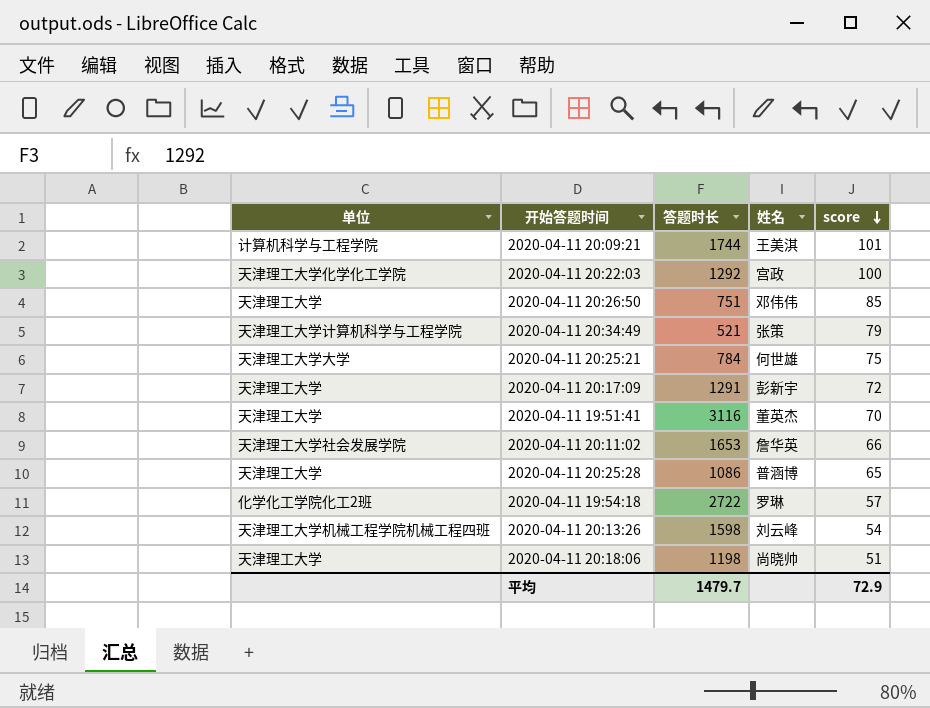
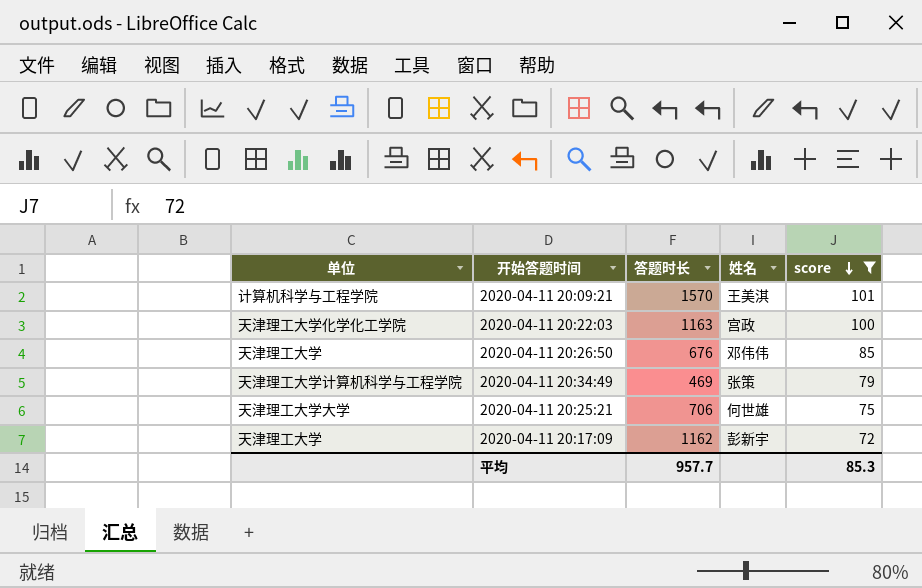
filter: none -> score >= 72
2020-04-11 20:09:21 | 答题时长: 1744 -> 1570
2020-04-11 20:22:03 | 答题时长: 1292 -> 1163
2020-04-11 20:26:50 | 答题时长: 751 -> 676
2020-04-11 20:34:49 | 答题时长: 521 -> 469
2020-04-11 20:25:21 | 答题时长: 784 -> 706
2020-04-11 20:17:09 | 答题时长: 1291 -> 1162
平均 | 答题时长: 1479.7 -> 957.7
平均 | score: 72.9 -> 85.3

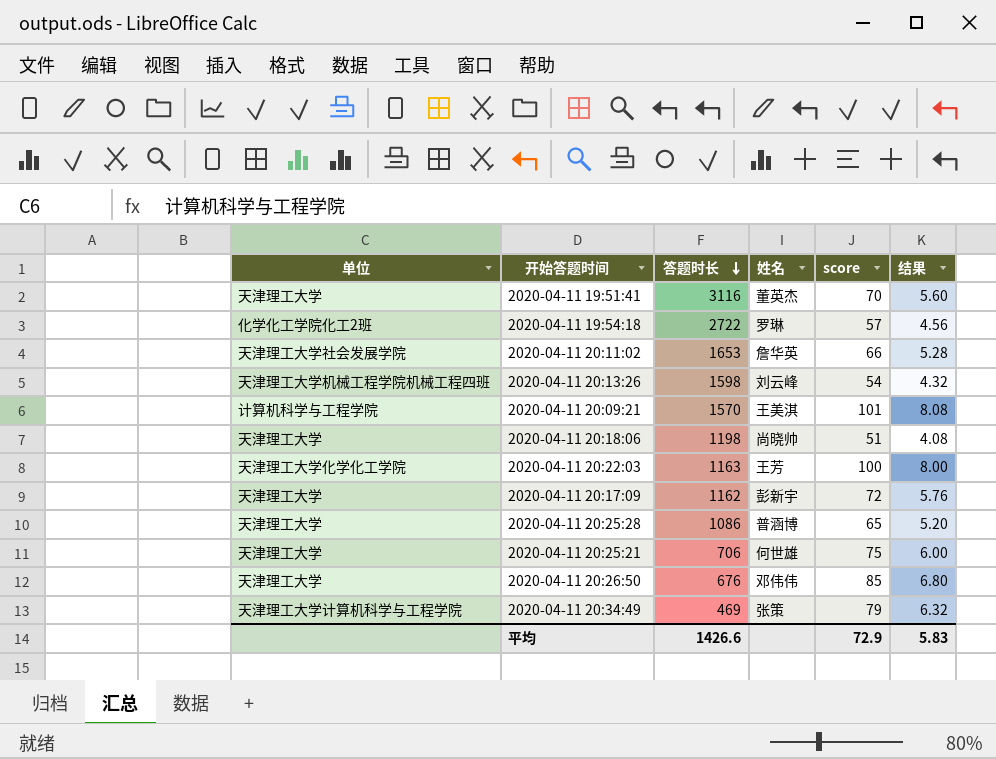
filter: score >= 72 -> none
row order: score descending -> 答题时长 descending
column 结果 | formula: none -> [score] * 0.08
2020-04-11 20:22:03 | 姓名: 宫政 -> 王芳
2020-04-11 20:25:21 | 单位: 天津理工大学大学 -> 天津理工大学
平均 | 答题时长: 957.7 -> 1426.6
平均 | score: 85.3 -> 72.9

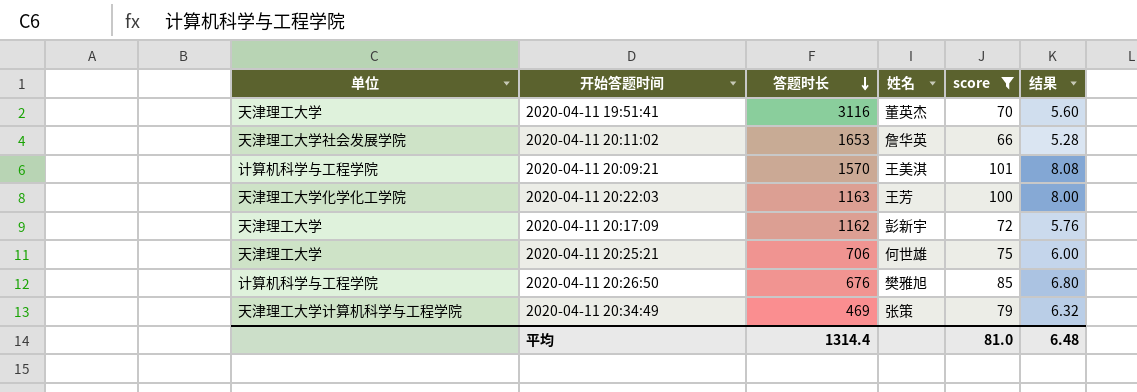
filter: none -> score >= 66
2020-04-11 20:26:50 | 单位: 天津理工大学 -> 计算机科学与工程学院
2020-04-11 20:26:50 | 姓名: 邓伟伟 -> 樊雅旭
平均 | 答题时长: 1426.6 -> 1314.4
平均 | score: 72.9 -> 81.0
平均 | 结果: 5.83 -> 6.48

